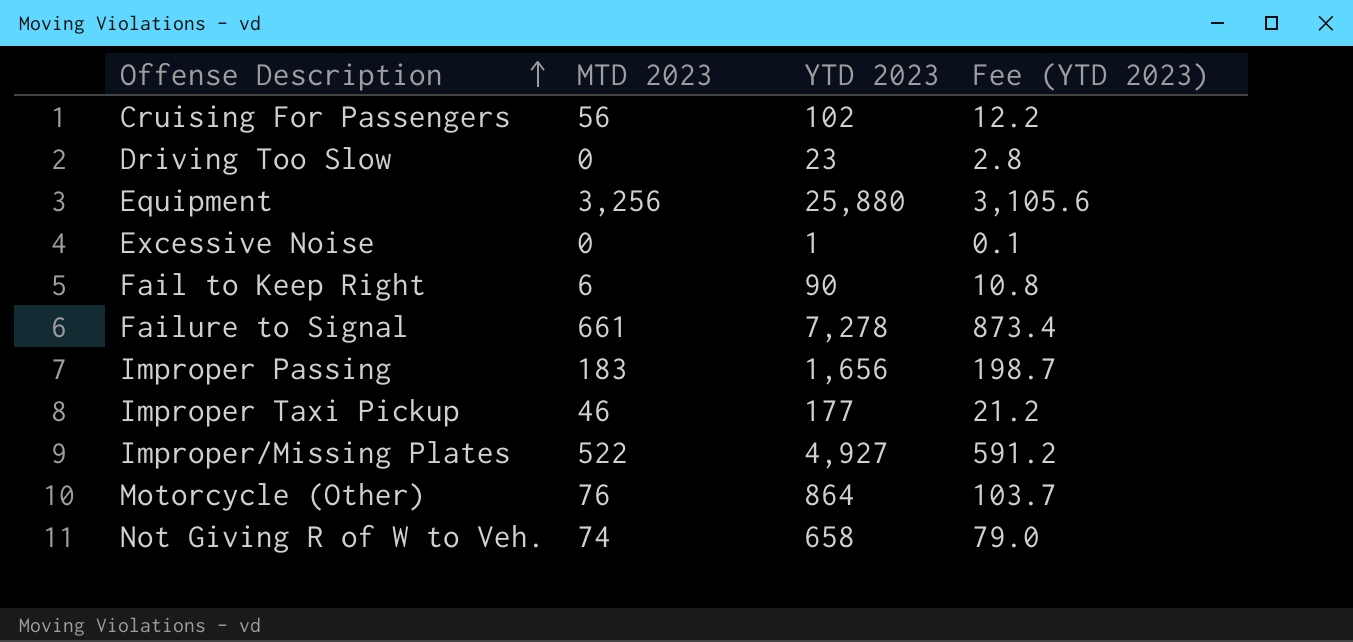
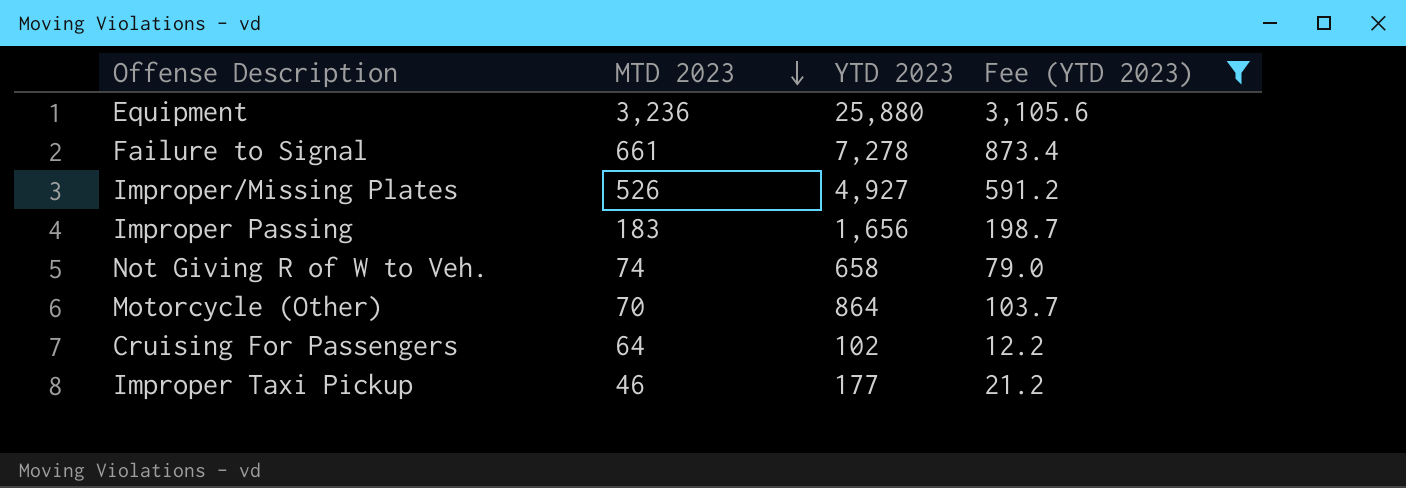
filter: none -> Fee (YTD 2023) >= 12.2
row order: Offense Description ascending -> MTD 2023 descending
Equipment | MTD 2023: 3,256 -> 3,236
Improper/Missing Plates | MTD 2023: 522 -> 526
Motorcycle (Other) | MTD 2023: 76 -> 70
Cruising For Passengers | MTD 2023: 56 -> 64

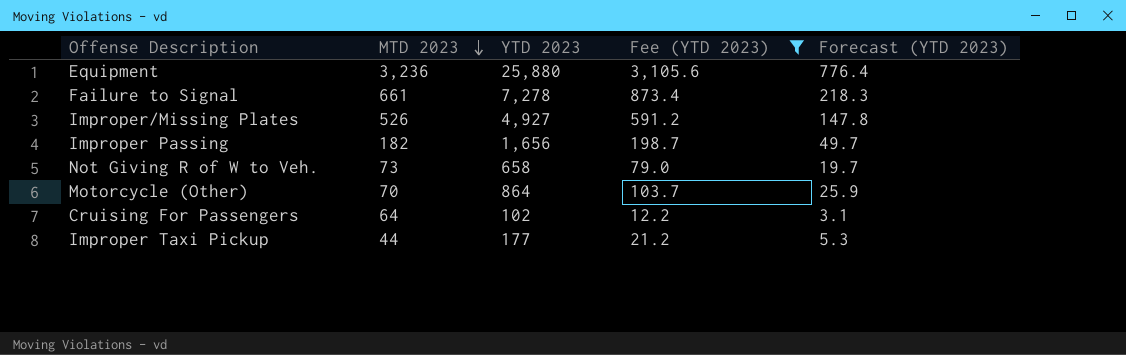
column Forecast (YTD 2023) | formula: none -> [YTD 2023] * 0.03
Improper Passing | MTD 2023: 183 -> 182
Not Giving R of W to Veh. | MTD 2023: 74 -> 73
Improper Taxi Pickup | MTD 2023: 46 -> 44

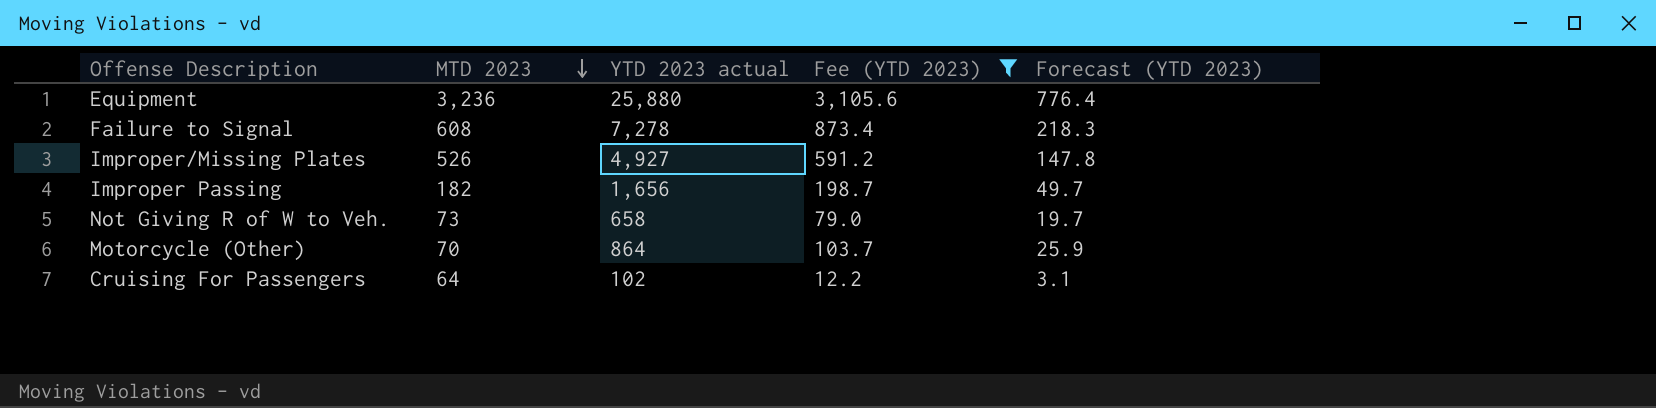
column name: YTD 2023 -> YTD 2023 actual
row Improper Taxi Pickup: 44 | 177 | 21.2 | 5.3 -> none
Failure to Signal | MTD 2023: 661 -> 608

